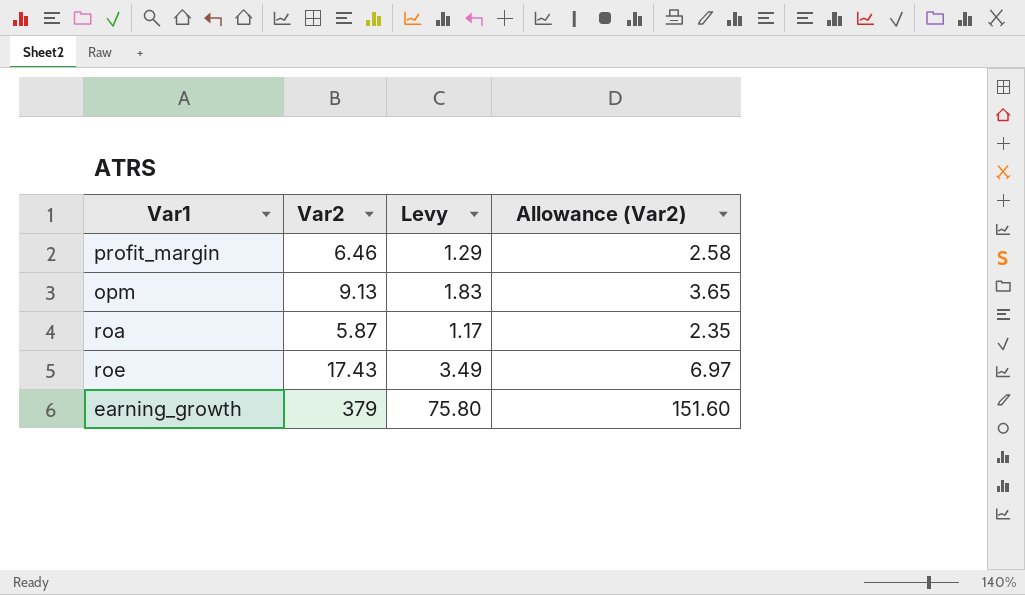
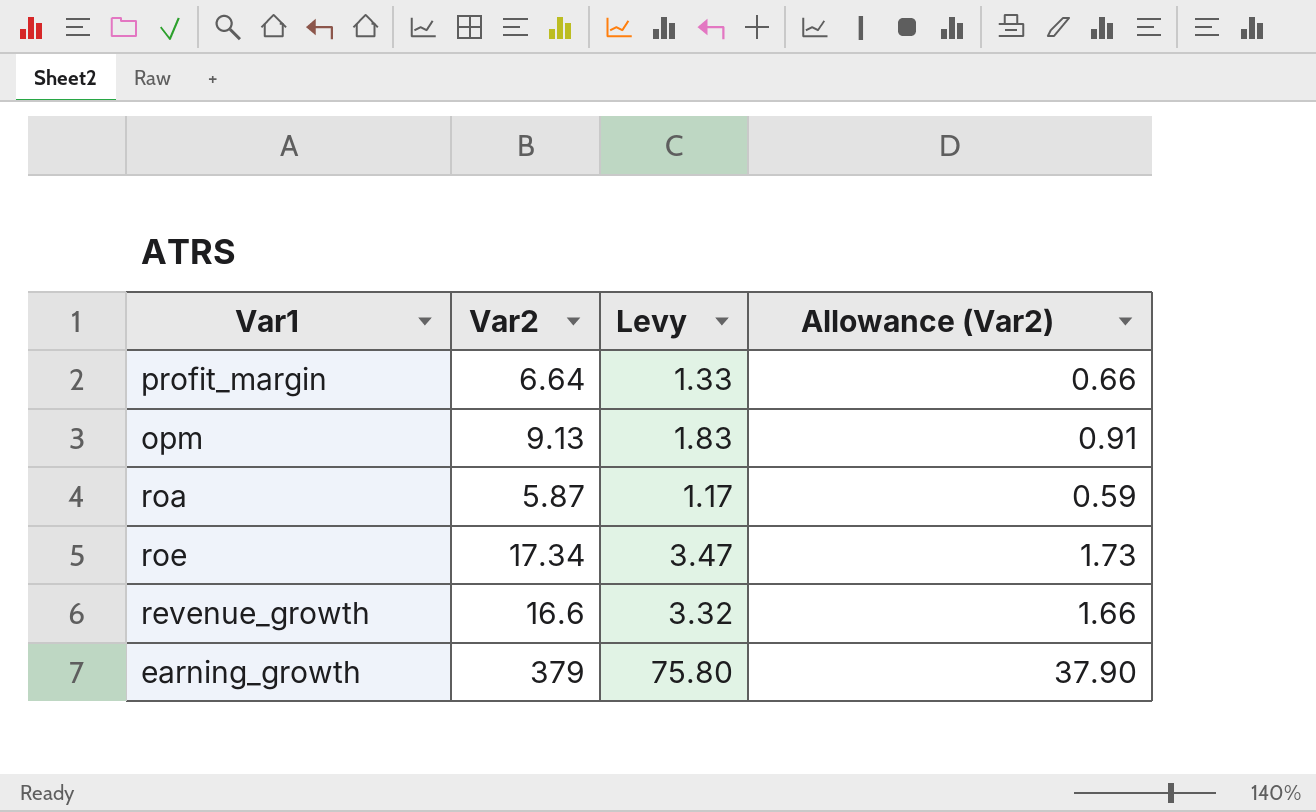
column Allowance (Var2) | formula: [Var2] * 0.4 -> [Var2] * 0.1
profit_margin | Var2: 6.46 -> 6.64
profit_margin | Levy: 1.29 -> 1.33
roe | Var2: 17.43 -> 17.34
roe | Levy: 3.49 -> 3.47
row revenue_growth: none -> 16.6 | 3.32 | 1.66

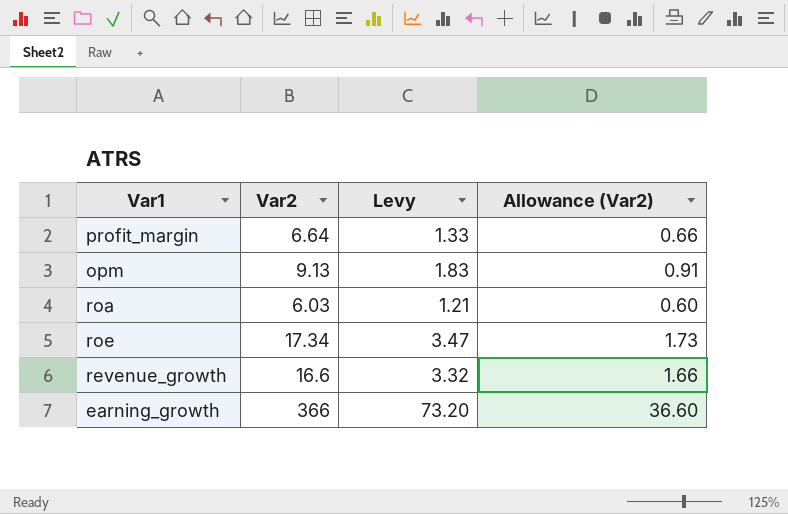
roa | Var2: 5.87 -> 6.03
roa | Levy: 1.17 -> 1.21
roa | Allowance (Var2): 0.59 -> 0.60
earning_growth | Var2: 379 -> 366
earning_growth | Levy: 75.80 -> 73.20
earning_growth | Allowance (Var2): 37.90 -> 36.60

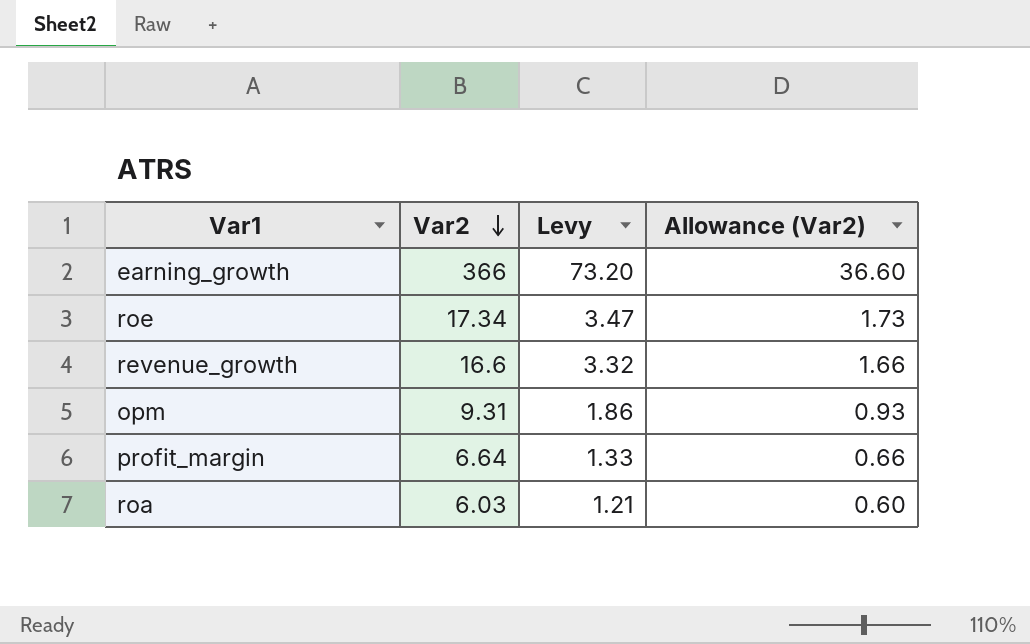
row order: none -> Var2 descending
opm | Var2: 9.13 -> 9.31
opm | Levy: 1.83 -> 1.86
opm | Allowance (Var2): 0.91 -> 0.93

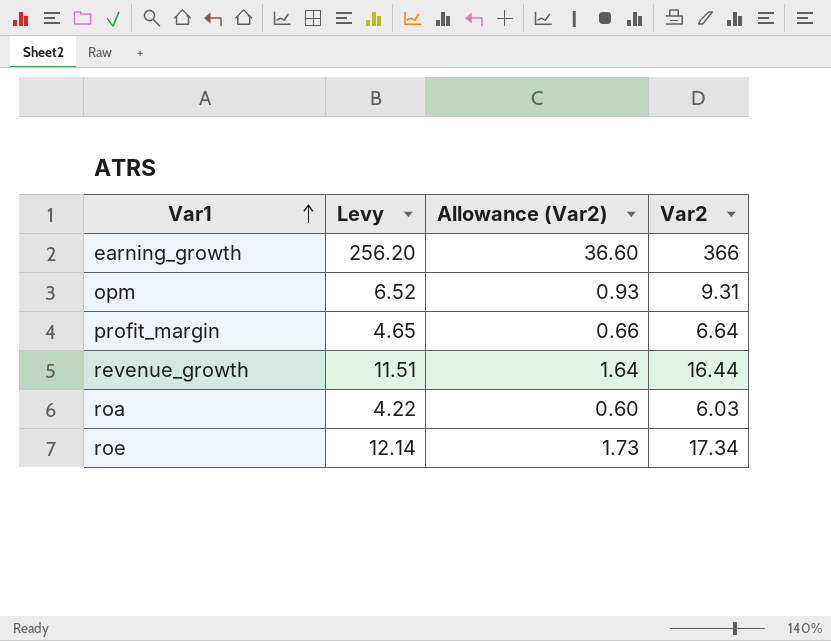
row order: Var2 descending -> Var1 ascending
column Levy | formula: [Var2] * 0.2 -> [Var2] * 0.7
column Var2 | position: 2 -> 4
revenue_growth | Allowance (Var2): 1.66 -> 1.64
revenue_growth | Var2: 16.6 -> 16.44

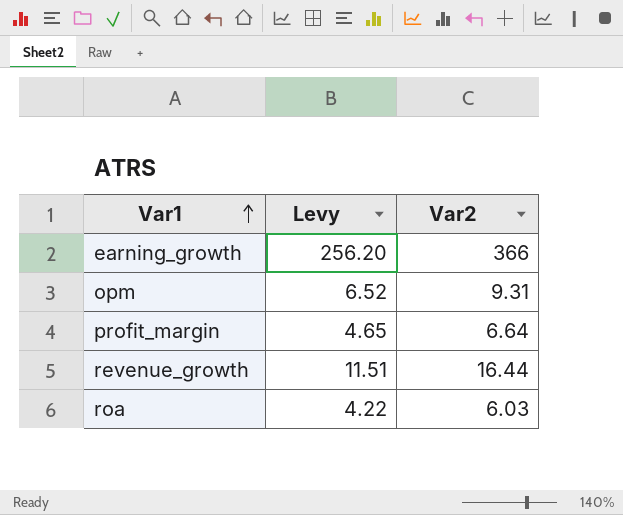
column Allowance (Var2) | formula: [Var2] * 0.1 -> none
row roe: 12.14 | 1.73 | 17.34 -> none

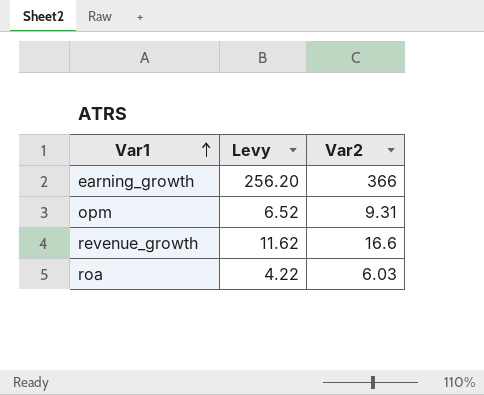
row profit_margin: 4.65 | 6.64 -> none
revenue_growth | Levy: 11.51 -> 11.62
revenue_growth | Var2: 16.44 -> 16.6

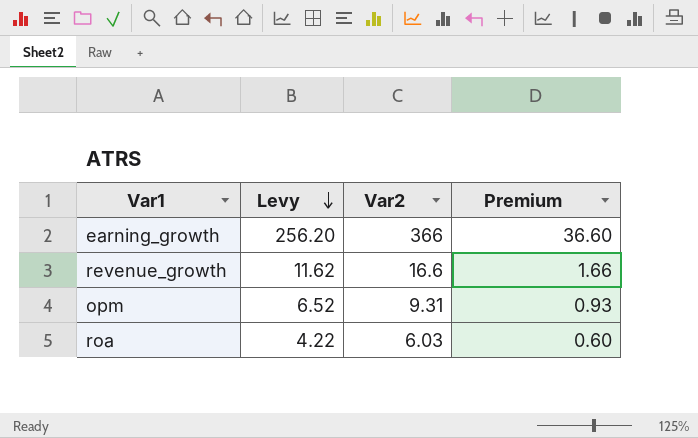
row order: Var1 ascending -> Levy descending
column Premium | formula: none -> [Var2] * 0.1

